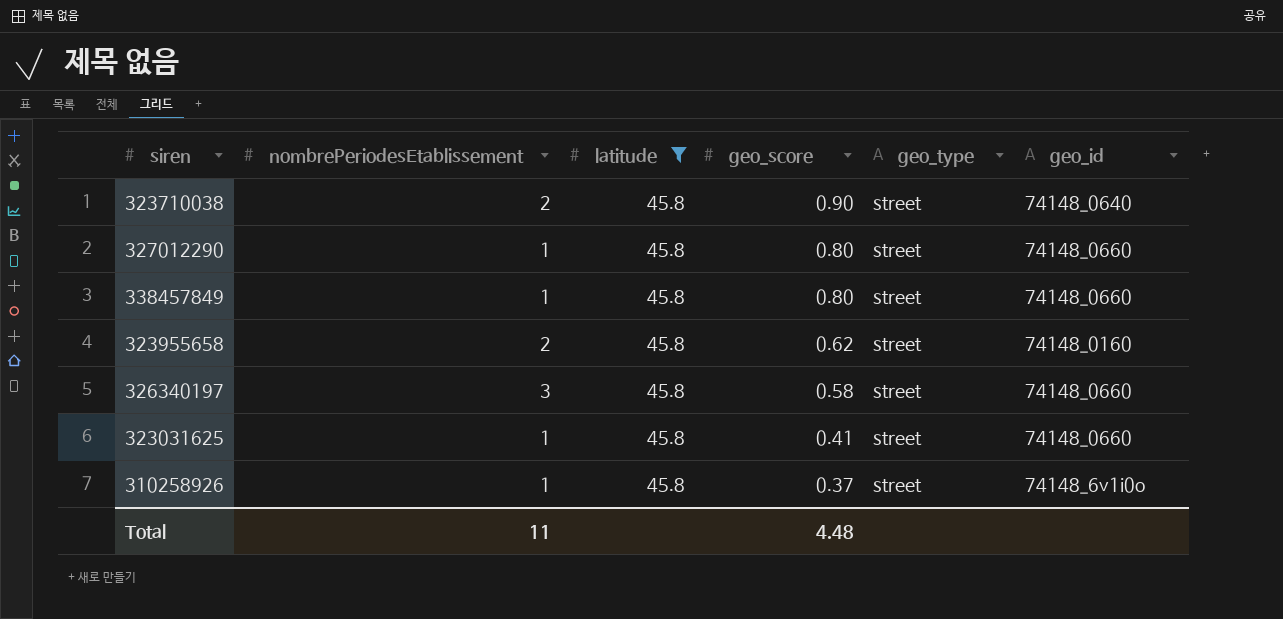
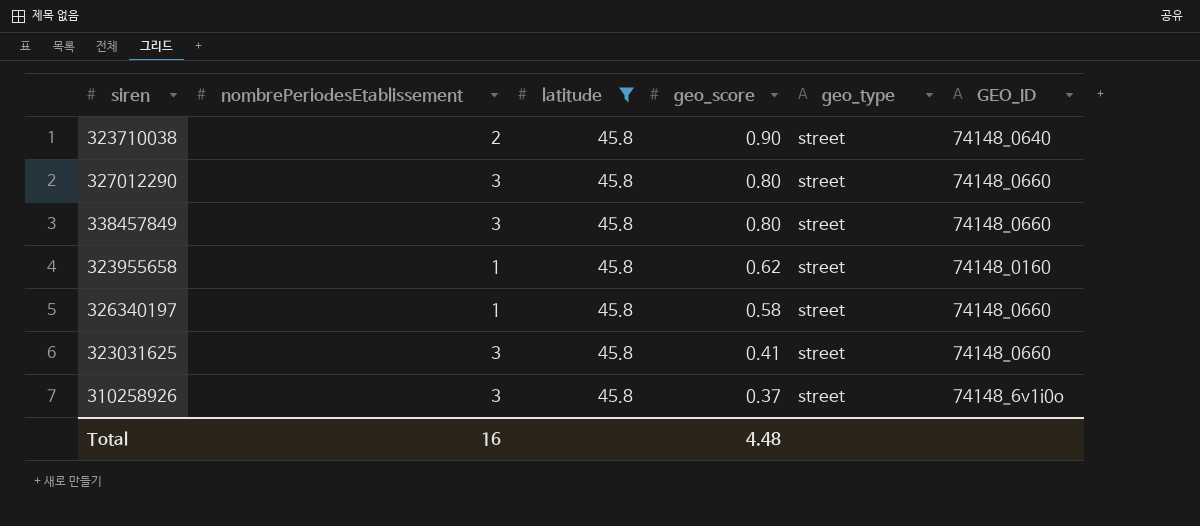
column name: geo_id -> GEO_ID
327012290 | nombrePeriodesEtablissement: 1 -> 3
338457849 | nombrePeriodesEtablissement: 1 -> 3
323955658 | nombrePeriodesEtablissement: 2 -> 1
326340197 | nombrePeriodesEtablissement: 3 -> 1
323031625 | nombrePeriodesEtablissement: 1 -> 3
310258926 | nombrePeriodesEtablissement: 1 -> 3
Total | nombrePeriodesEtablissement: 11 -> 16

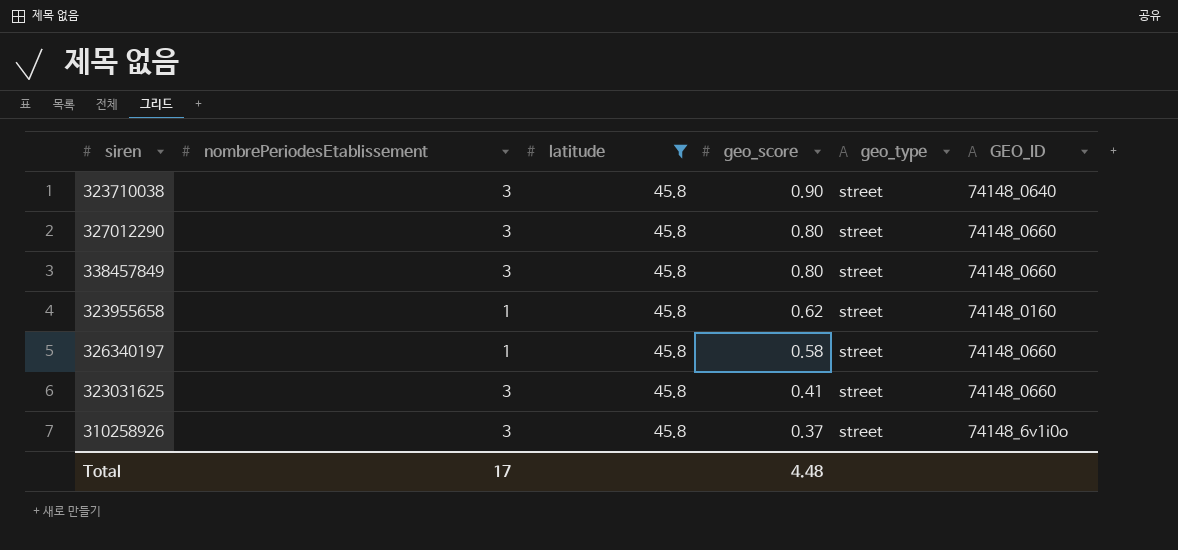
323710038 | nombrePeriodesEtablissement: 2 -> 3
Total | nombrePeriodesEtablissement: 16 -> 17

